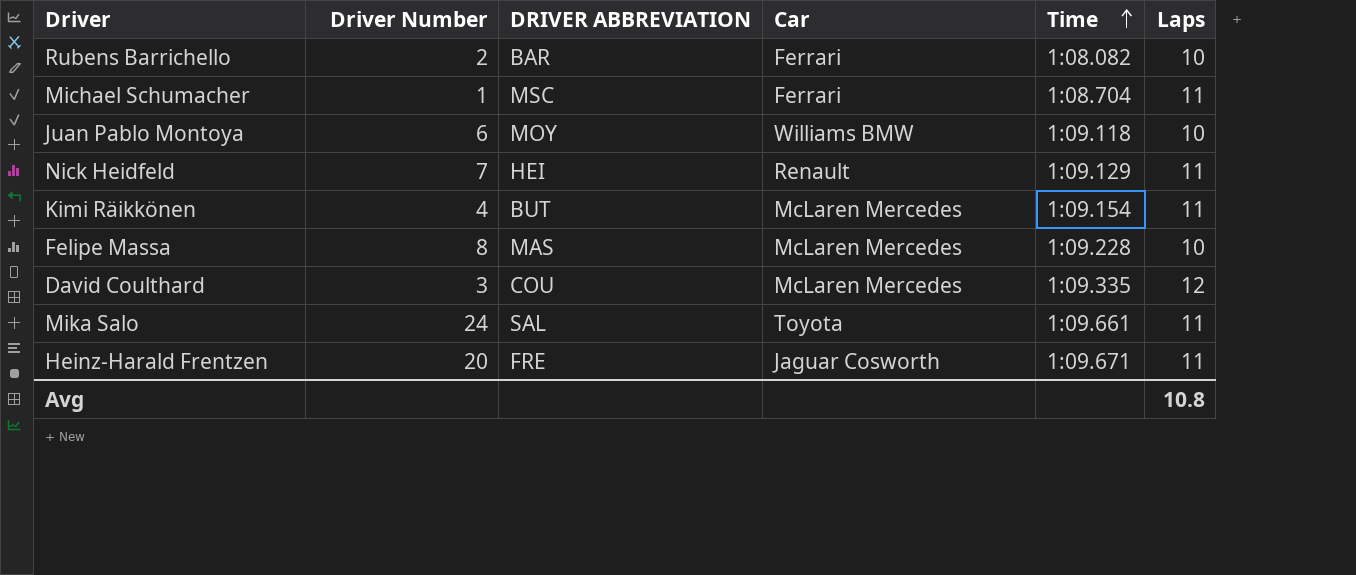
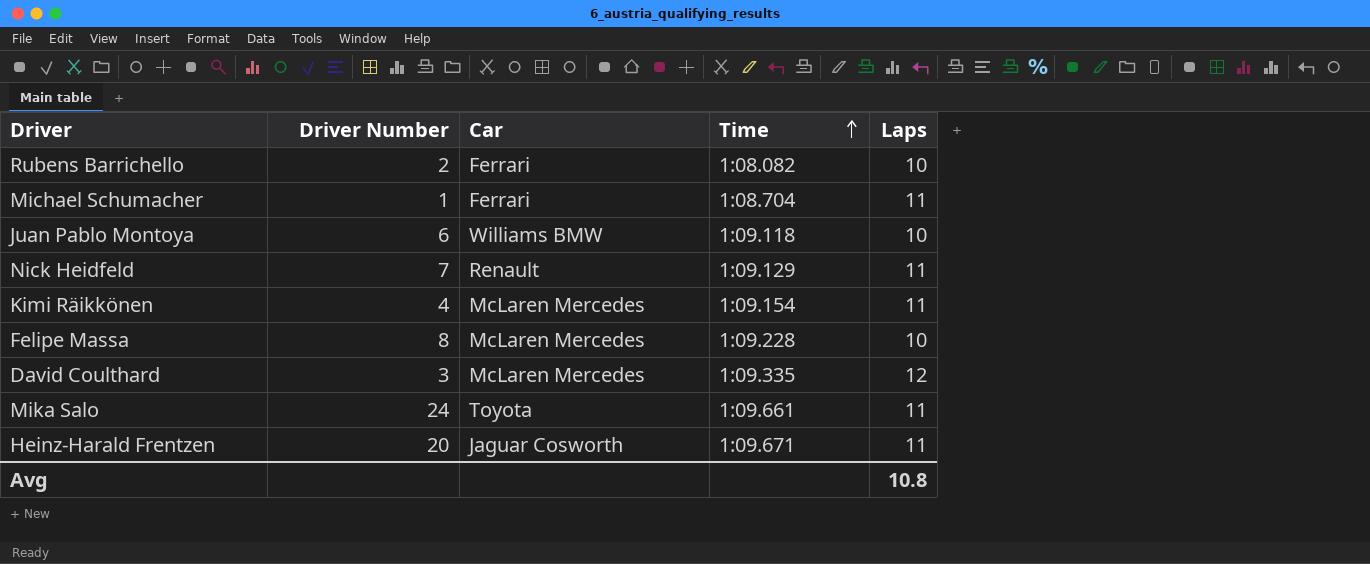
column DRIVER ABBREVIATION | position: 3 -> none

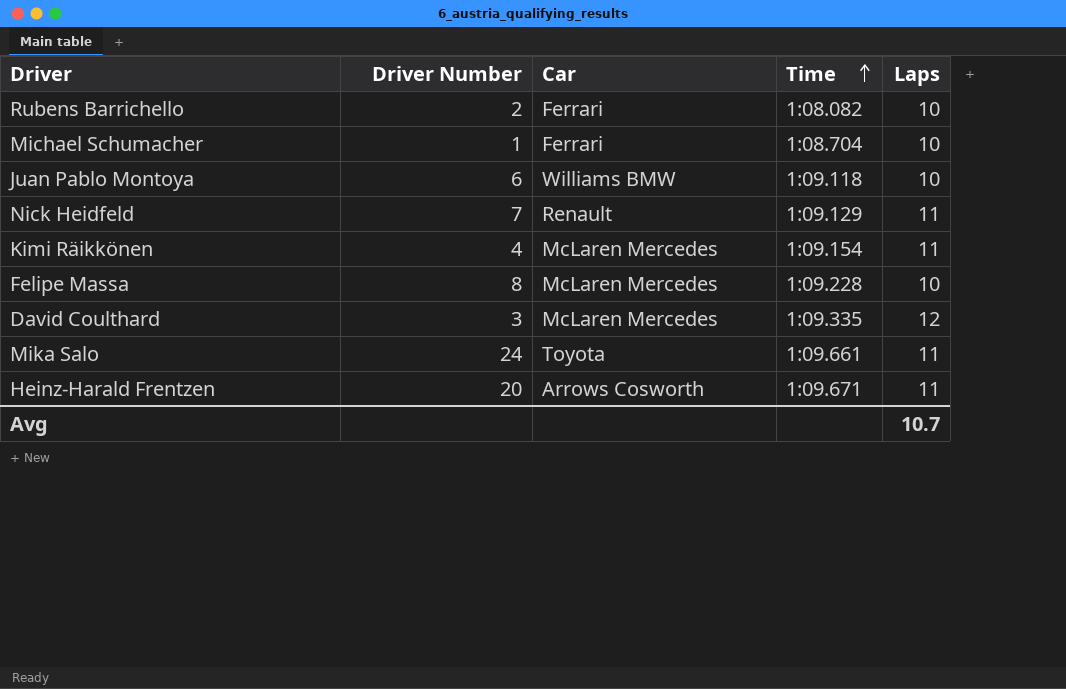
Michael Schumacher | Laps: 11 -> 10
Heinz-Harald Frentzen | Car: Jaguar Cosworth -> Arrows Cosworth
Avg | Laps: 10.8 -> 10.7

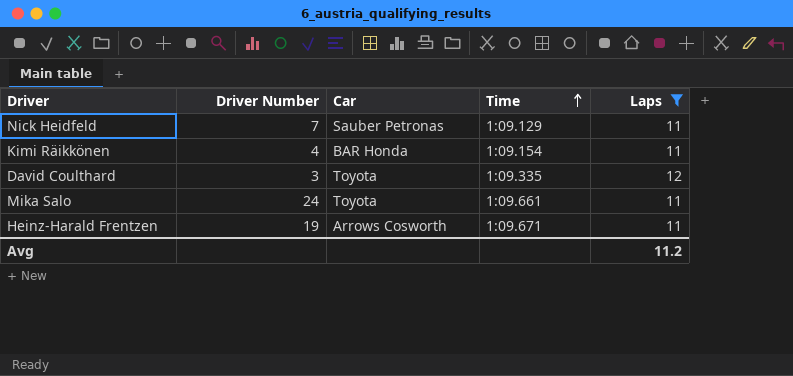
filter: none -> Laps != 10
Nick Heidfeld | Car: Renault -> Sauber Petronas
Kimi Räikkönen | Car: McLaren Mercedes -> BAR Honda
David Coulthard | Car: McLaren Mercedes -> Toyota
Heinz-Harald Frentzen | Driver Number: 20 -> 19
Avg | Laps: 10.7 -> 11.2

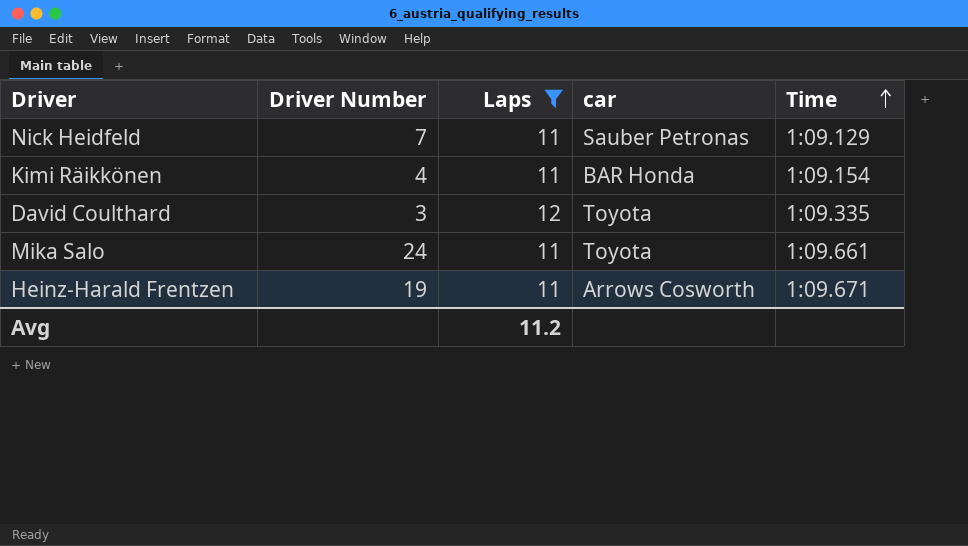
column Laps | position: 5 -> 3
column name: Car -> car

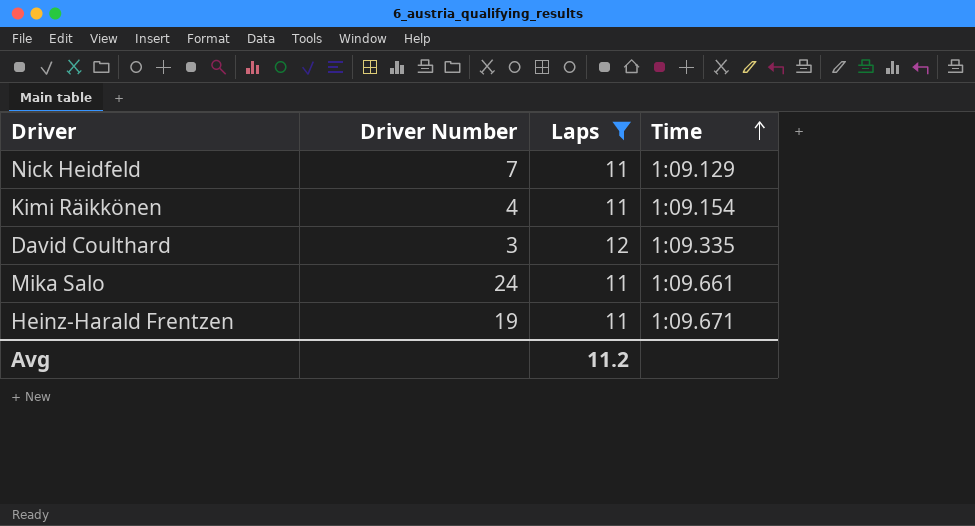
column car | position: 4 -> none

